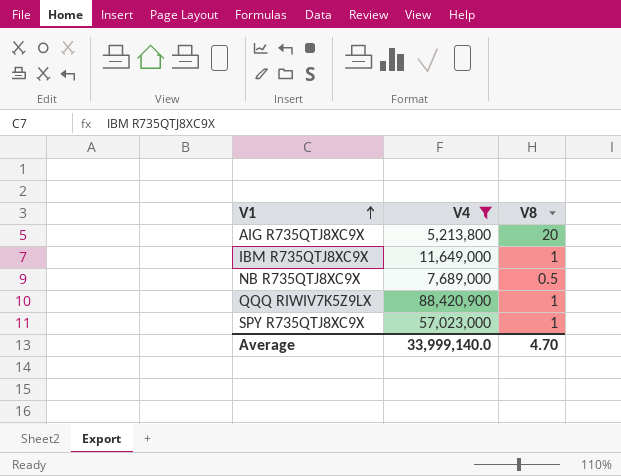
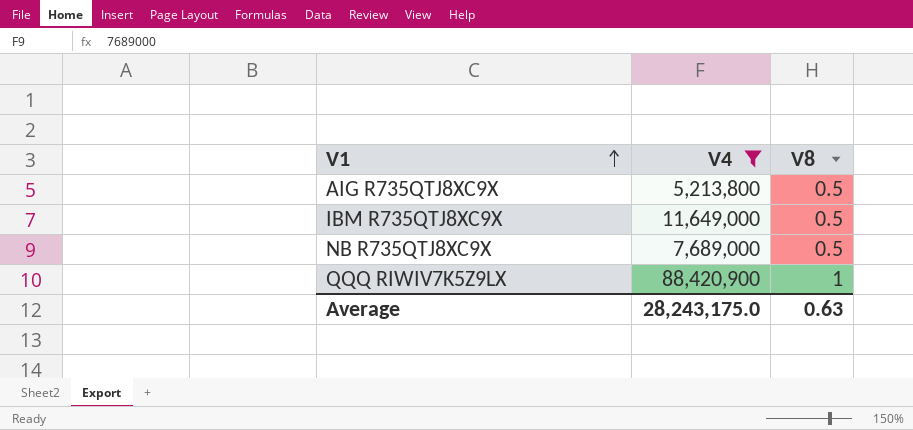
row SPY R735QTJ8XC9X: 57,023,000 | 1 -> none
AIG R735QTJ8XC9X | V8: 20 -> 0.5
IBM R735QTJ8XC9X | V8: 1 -> 0.5
Average | V4: 33,999,140.0 -> 28,243,175.0
Average | V8: 4.70 -> 0.63

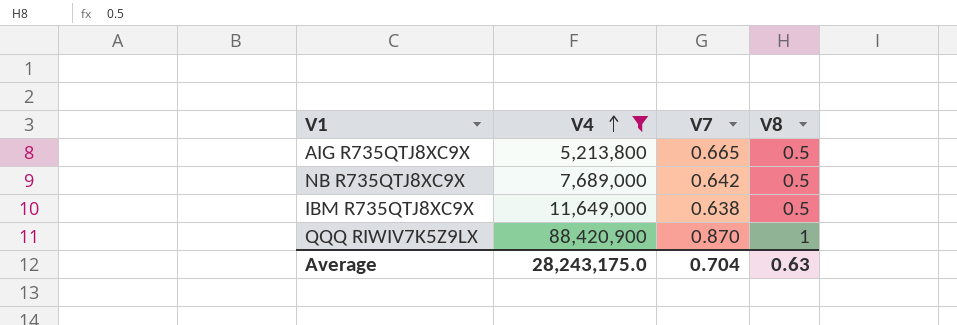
row order: V1 ascending -> V4 ascending
column V7 | position: none -> 3

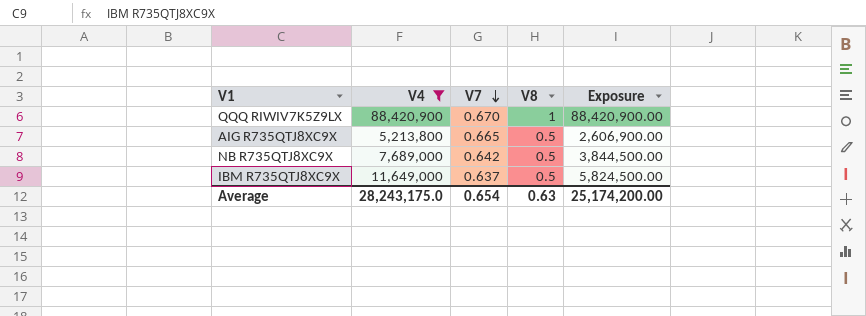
row order: V4 ascending -> V7 descending
column Exposure | formula: none -> [V4] * [V8]
QQQ RIWIV7K5Z9LX | V7: 0.870 -> 0.670
IBM R735QTJ8XC9X | V7: 0.638 -> 0.637
Average | V7: 0.704 -> 0.654

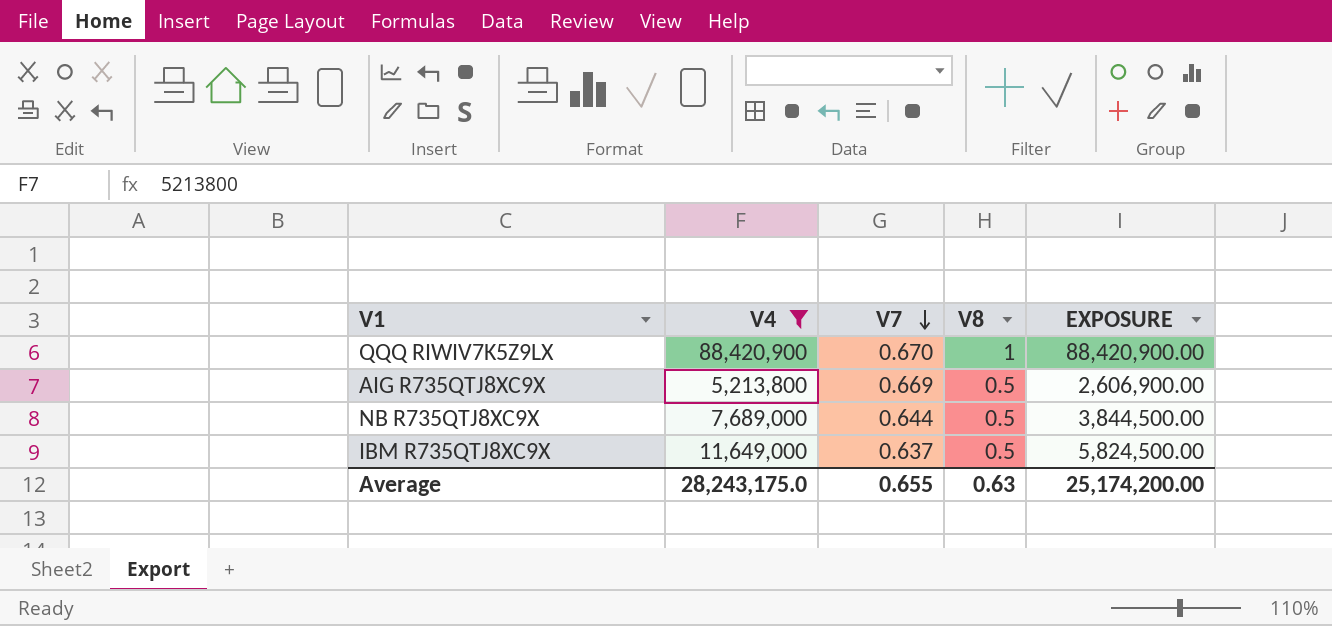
column name: Exposure -> EXPOSURE
AIG R735QTJ8XC9X | V7: 0.665 -> 0.669
NB R735QTJ8XC9X | V7: 0.642 -> 0.644
Average | V7: 0.654 -> 0.655

